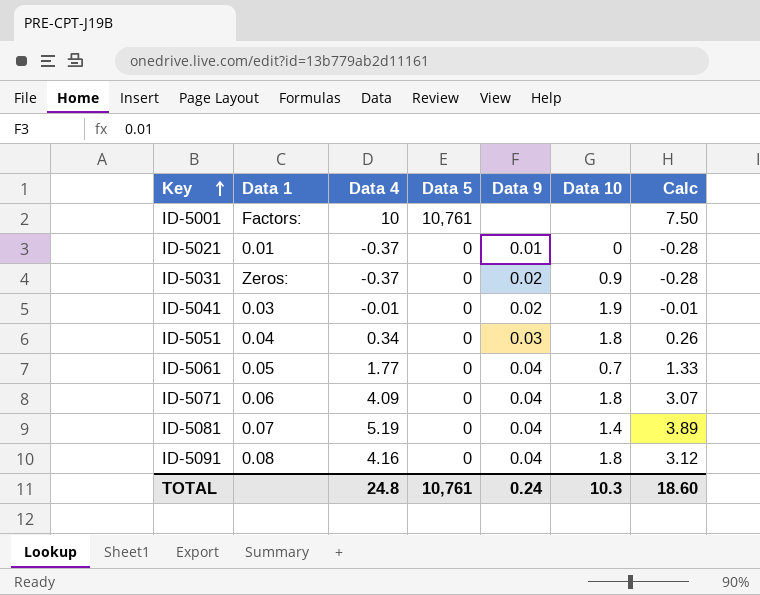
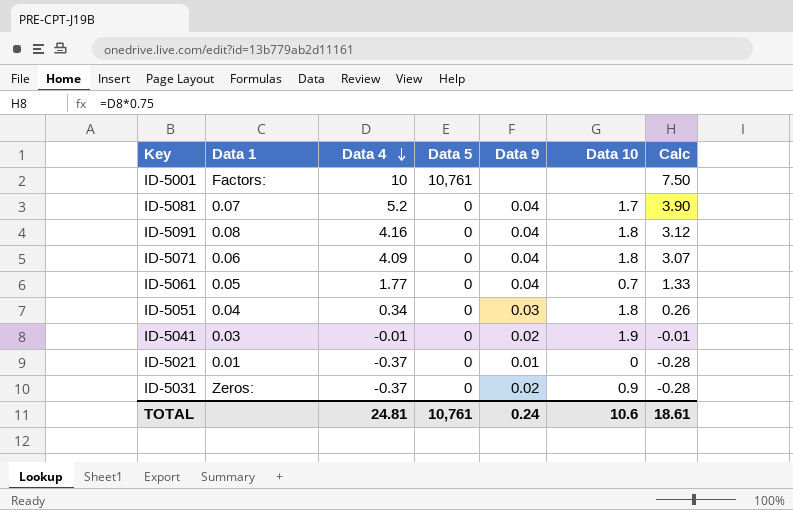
row order: Key ascending -> Data 4 descending
ID-5081 | Data 4: 5.19 -> 5.2
ID-5081 | Data 10: 1.4 -> 1.7
ID-5081 | Calc: 3.89 -> 3.90
TOTAL | Data 4: 24.8 -> 24.81
TOTAL | Data 10: 10.3 -> 10.6
TOTAL | Calc: 18.60 -> 18.61

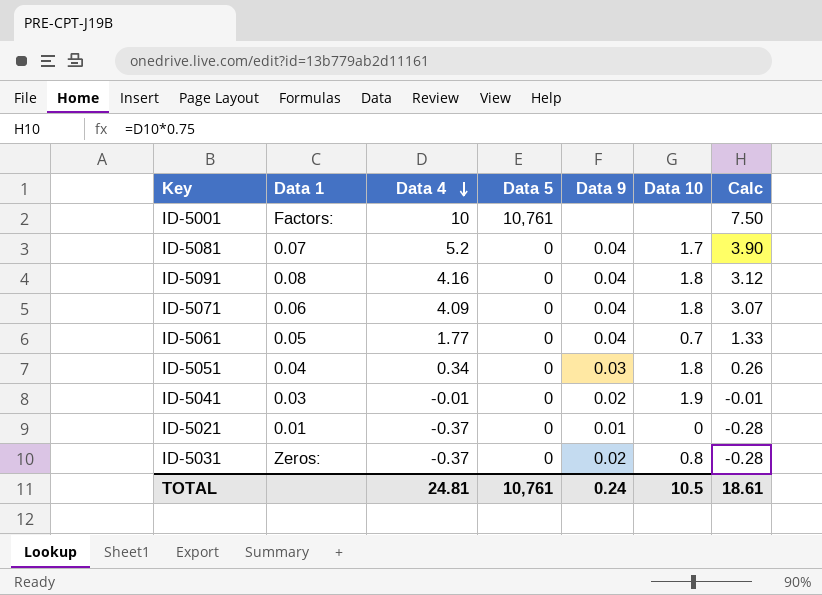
ID-5031 | Data 10: 0.9 -> 0.8
TOTAL | Data 10: 10.6 -> 10.5

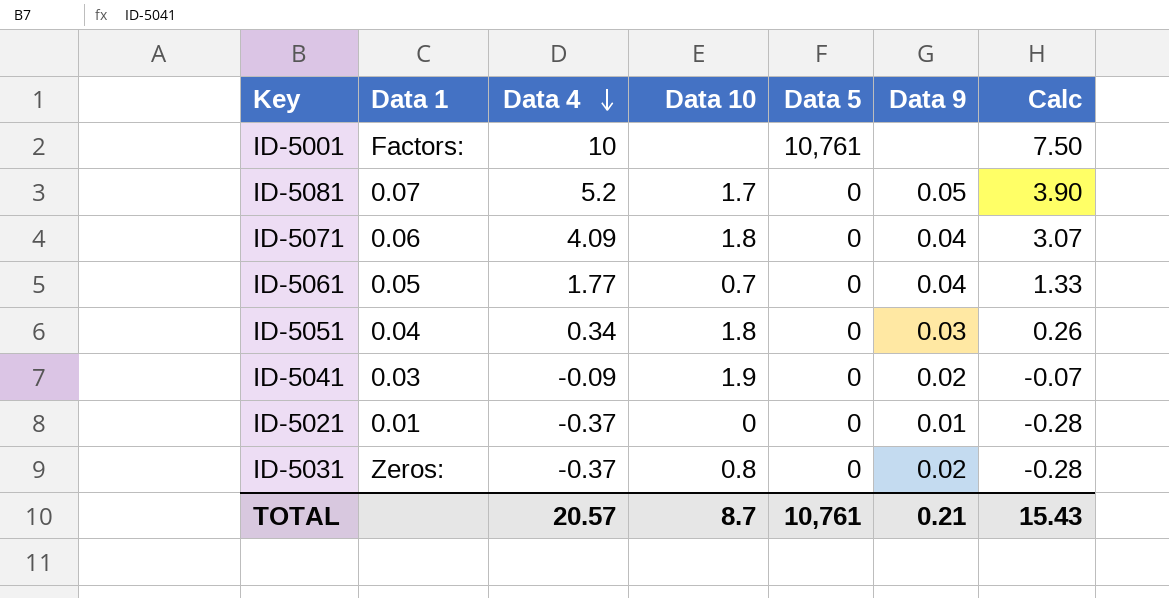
column Data 10 | position: 6 -> 4
row ID-5091: 0.08 | 4.16 | 0 | 0.04 | 1.8 | 3.12 -> none
ID-5081 | Data 9: 0.04 -> 0.05
ID-5041 | Data 4: -0.01 -> -0.09
ID-5041 | Calc: -0.01 -> -0.07
TOTAL | Data 4: 24.81 -> 20.57
TOTAL | Data 10: 10.5 -> 8.7
TOTAL | Data 9: 0.24 -> 0.21
TOTAL | Calc: 18.61 -> 15.43

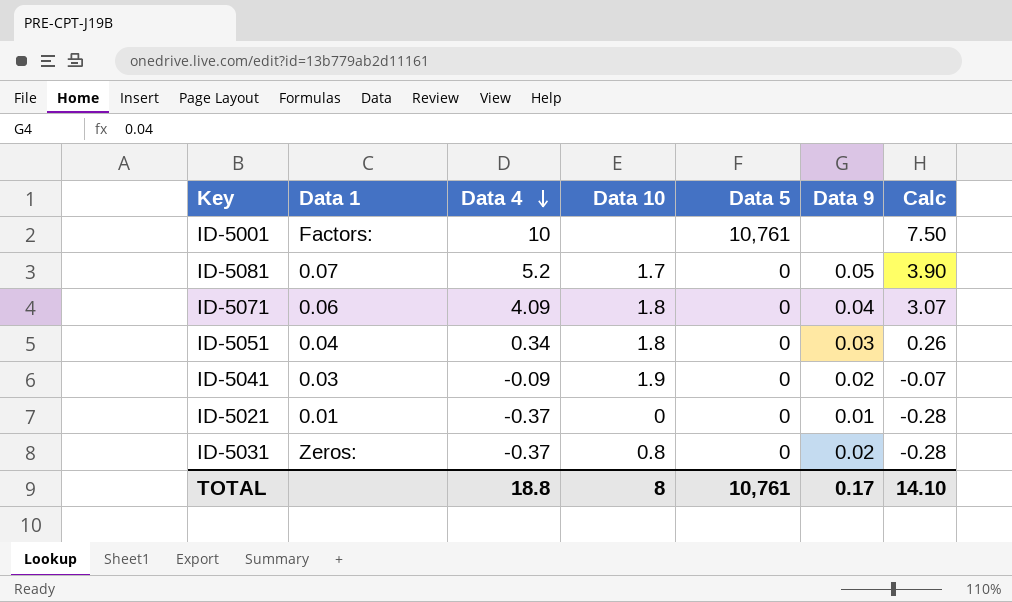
row ID-5061: 0.05 | 1.77 | 0.7 | 0 | 0.04 | 1.33 -> none
TOTAL | Data 4: 20.57 -> 18.8
TOTAL | Data 10: 8.7 -> 8
TOTAL | Data 9: 0.21 -> 0.17
TOTAL | Calc: 15.43 -> 14.10

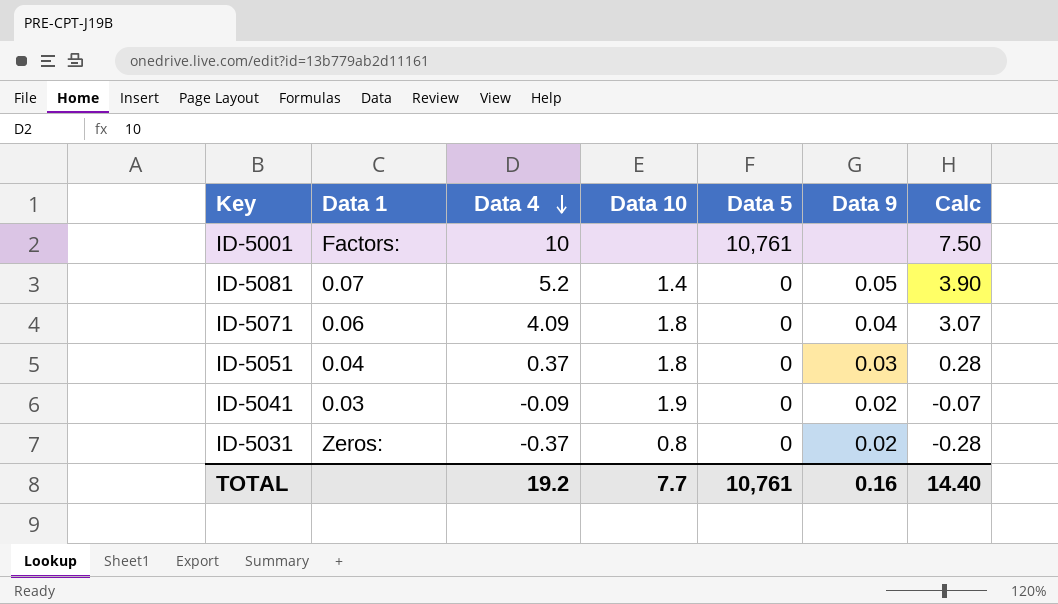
row ID-5021: 0.01 | -0.37 | 0 | 0 | 0.01 | -0.28 -> none
ID-5081 | Data 10: 1.7 -> 1.4
ID-5051 | Data 4: 0.34 -> 0.37
ID-5051 | Calc: 0.26 -> 0.28
TOTAL | Data 4: 18.8 -> 19.2
TOTAL | Data 10: 8 -> 7.7
TOTAL | Data 9: 0.17 -> 0.16
TOTAL | Calc: 14.10 -> 14.40

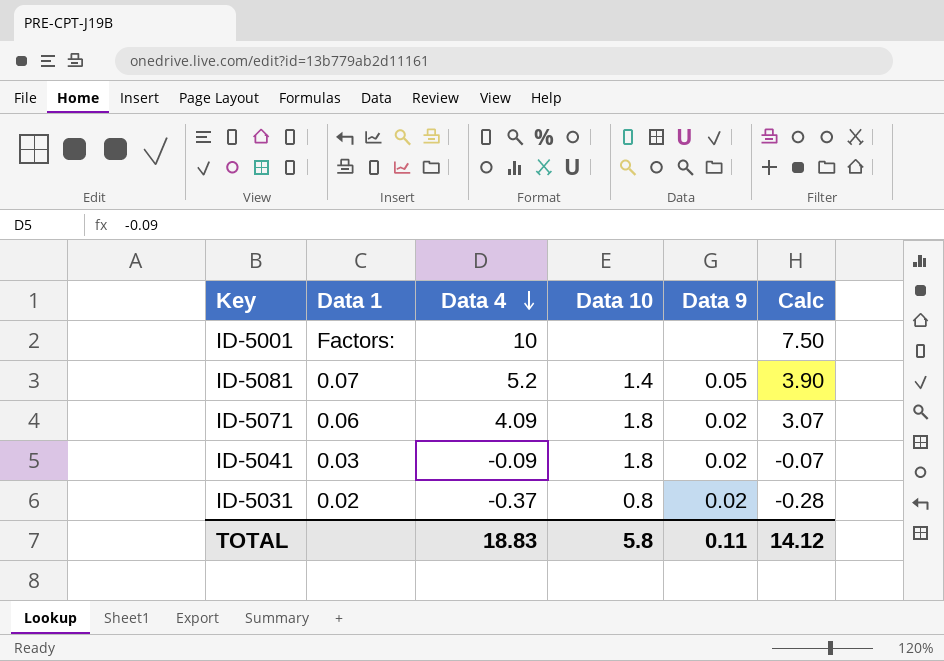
column Data 5 | position: 5 -> none
row ID-5051: 0.04 | 0.37 | 1.8 | 0 | 0.03 | 0.28 -> none
ID-5071 | Data 9: 0.04 -> 0.02
ID-5041 | Data 10: 1.9 -> 1.8
ID-5031 | Data 1: Zeros: -> 0.02
TOTAL | Data 4: 19.2 -> 18.83
TOTAL | Data 10: 7.7 -> 5.8
TOTAL | Data 9: 0.16 -> 0.11
TOTAL | Calc: 14.40 -> 14.12

